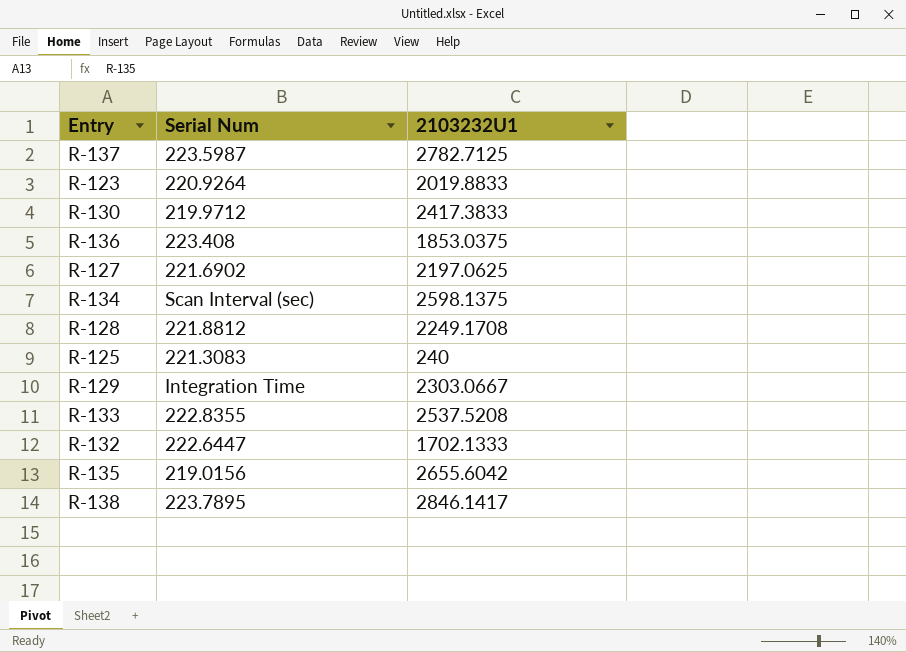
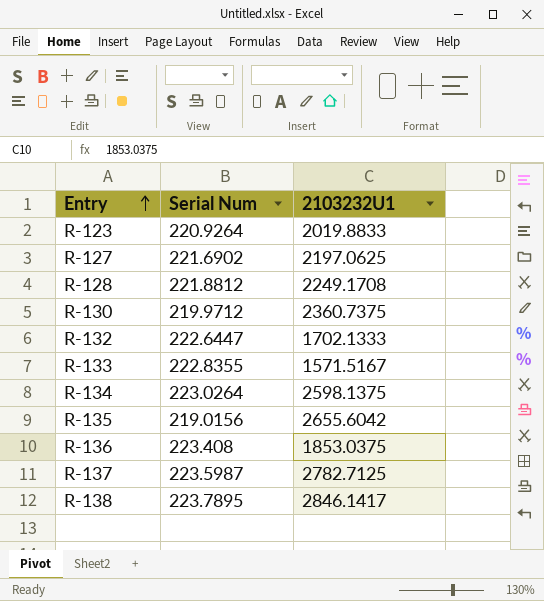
row order: none -> Entry ascending
row R-125: 221.3083 | 240 -> none
row R-129: Integration Time | 2303.0667 -> none
R-130 | 2103232U1: 2417.3833 -> 2360.7375
R-133 | 2103232U1: 2537.5208 -> 1571.5167
R-134 | Serial Num: Scan Interval (sec) -> 223.0264

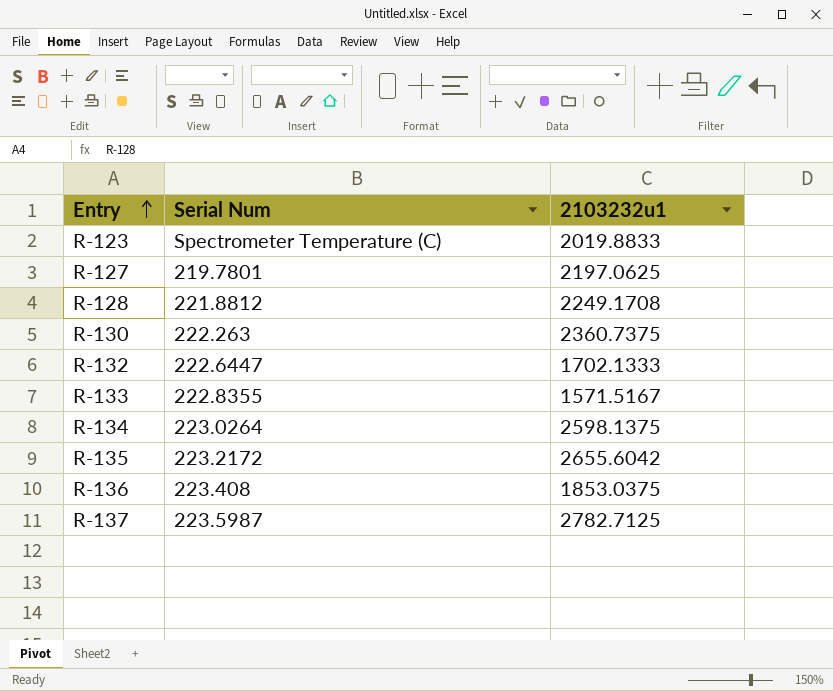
column name: 2103232U1 -> 2103232u1
row R-138: 223.7895 | 2846.1417 -> none
R-123 | Serial Num: 220.9264 -> Spectrometer Temperature (C)
R-127 | Serial Num: 221.6902 -> 219.7801
R-130 | Serial Num: 219.9712 -> 222.263
R-135 | Serial Num: 219.0156 -> 223.2172

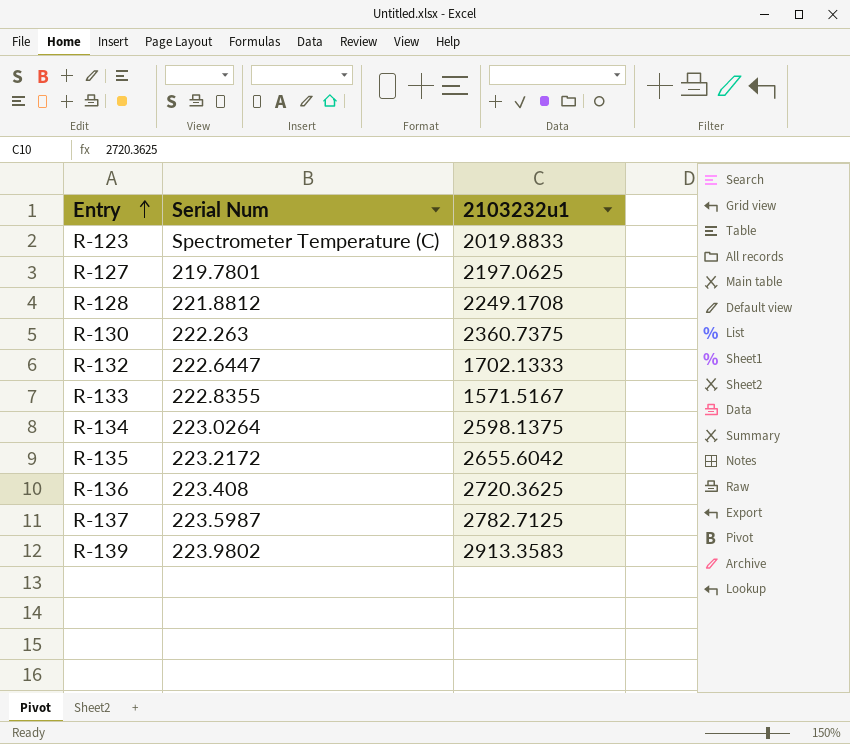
R-136 | 2103232u1: 1853.0375 -> 2720.3625
row R-139: none -> 223.9802 | 2913.3583

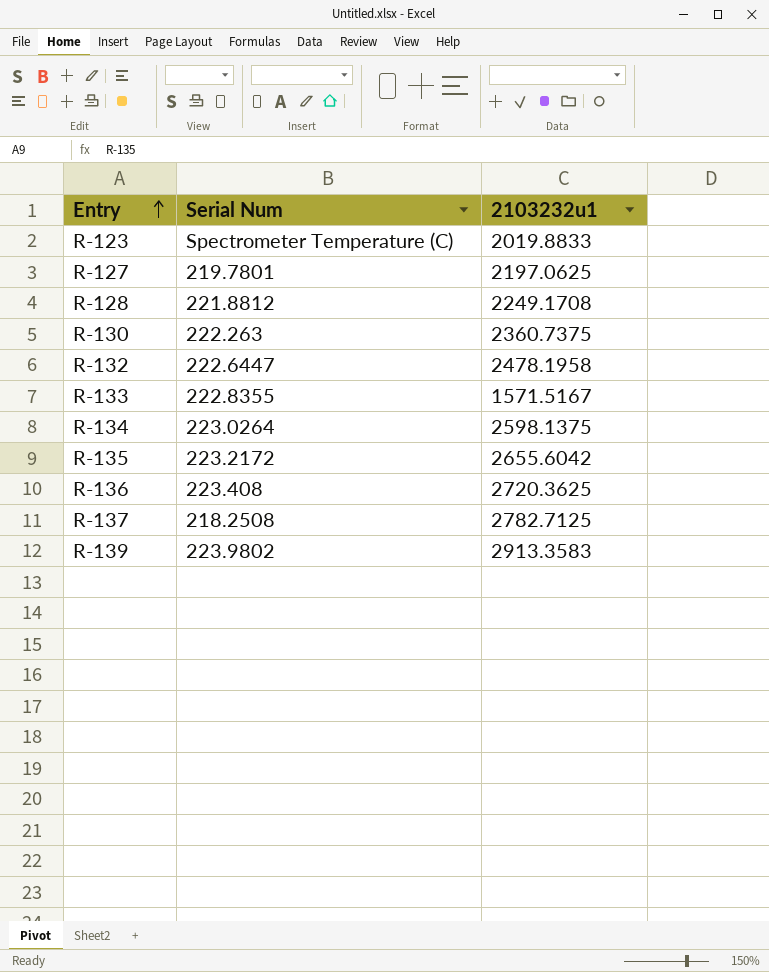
R-132 | 2103232u1: 1702.1333 -> 2478.1958
R-137 | Serial Num: 223.5987 -> 218.2508

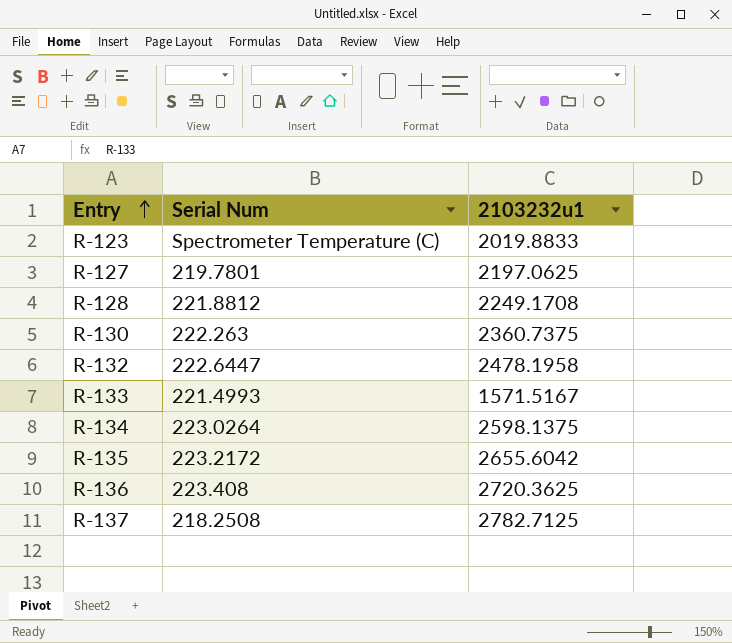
row R-139: 223.9802 | 2913.3583 -> none
R-133 | Serial Num: 222.8355 -> 221.4993

